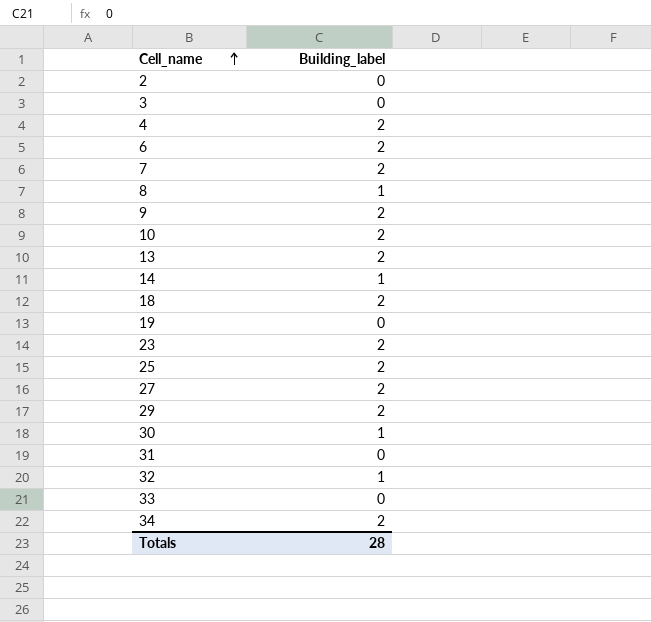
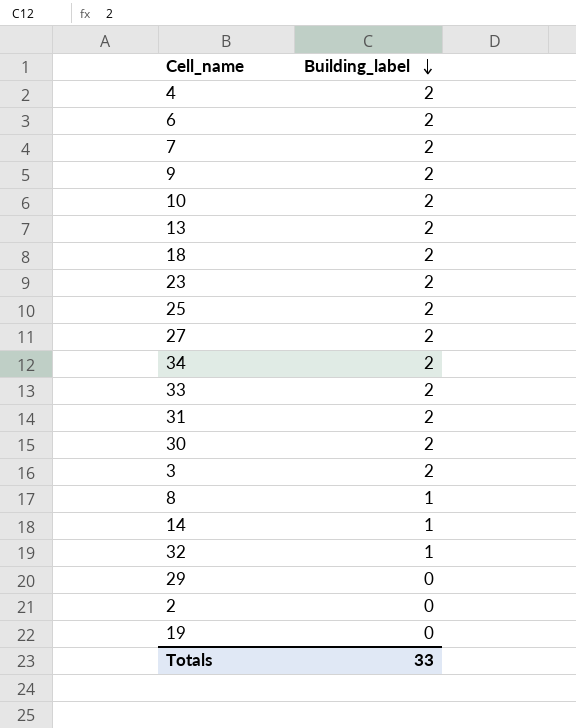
row order: Cell_name ascending -> Building_label descending
33 | Building_label: 0 -> 2
31 | Building_label: 0 -> 2
30 | Building_label: 1 -> 2
3 | Building_label: 0 -> 2
29 | Building_label: 2 -> 0
Totals | Building_label: 28 -> 33

